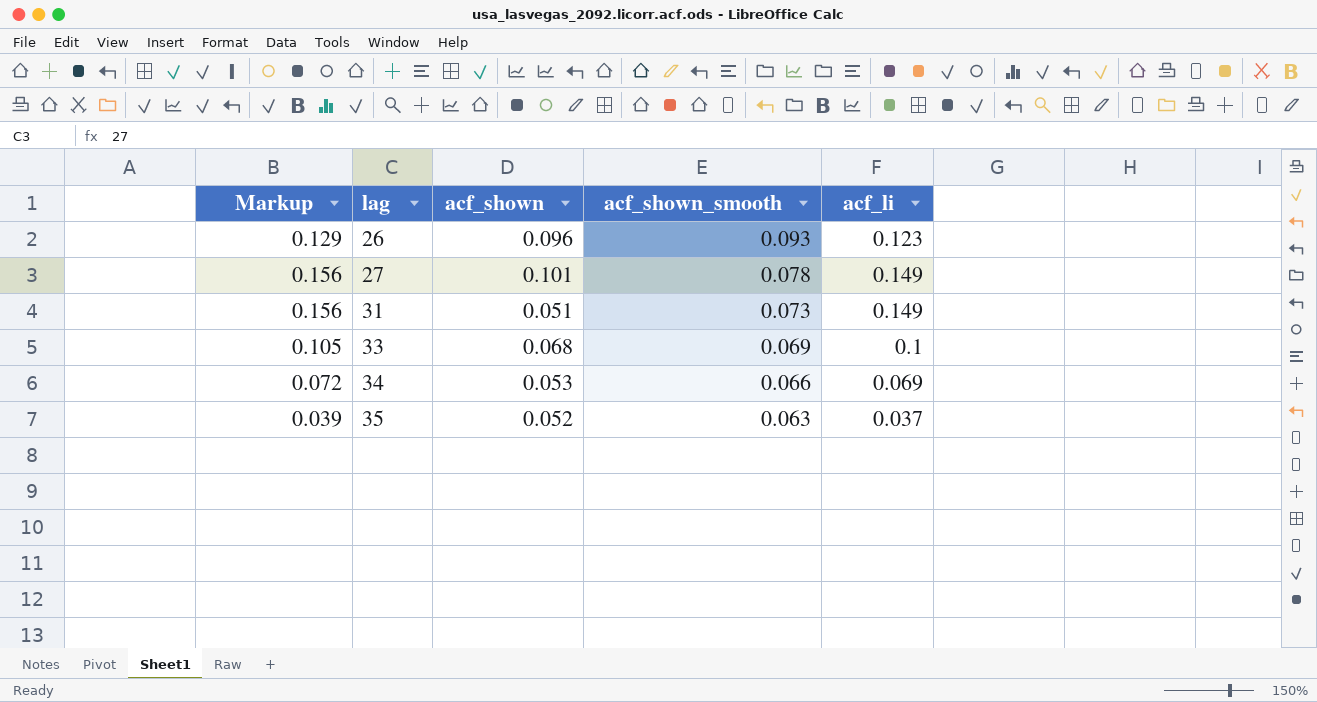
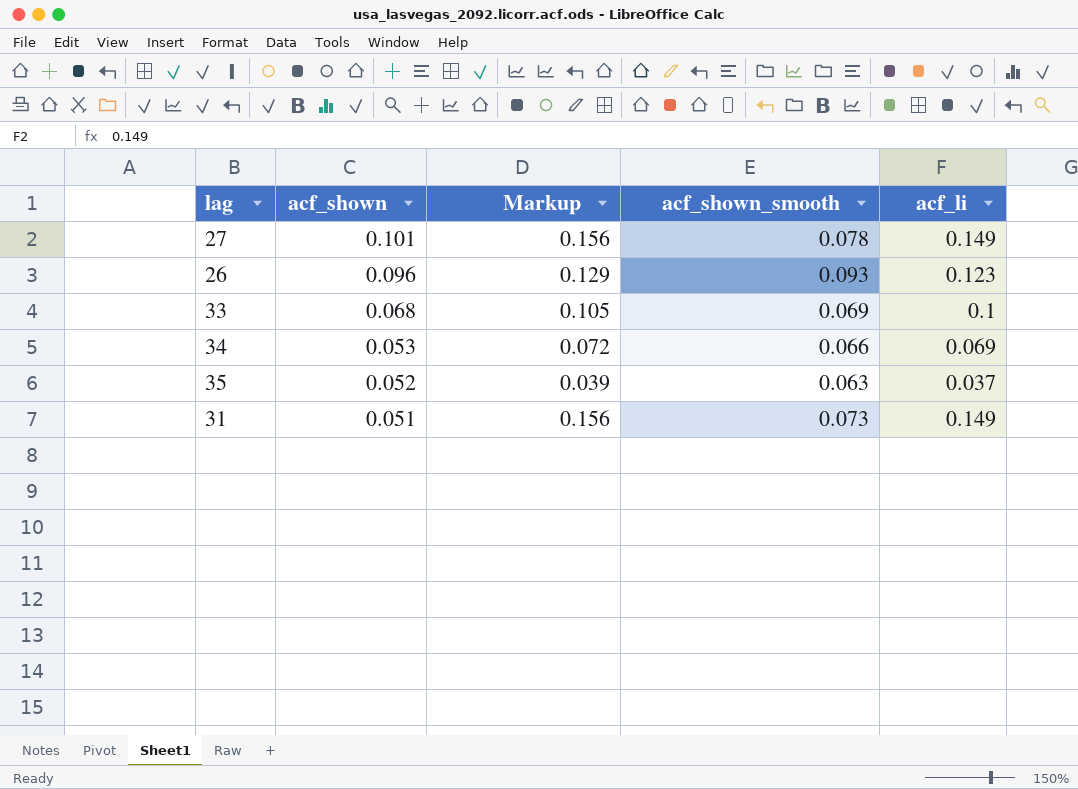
row order: lag ascending -> acf_shown descending
column Markup | position: 1 -> 3

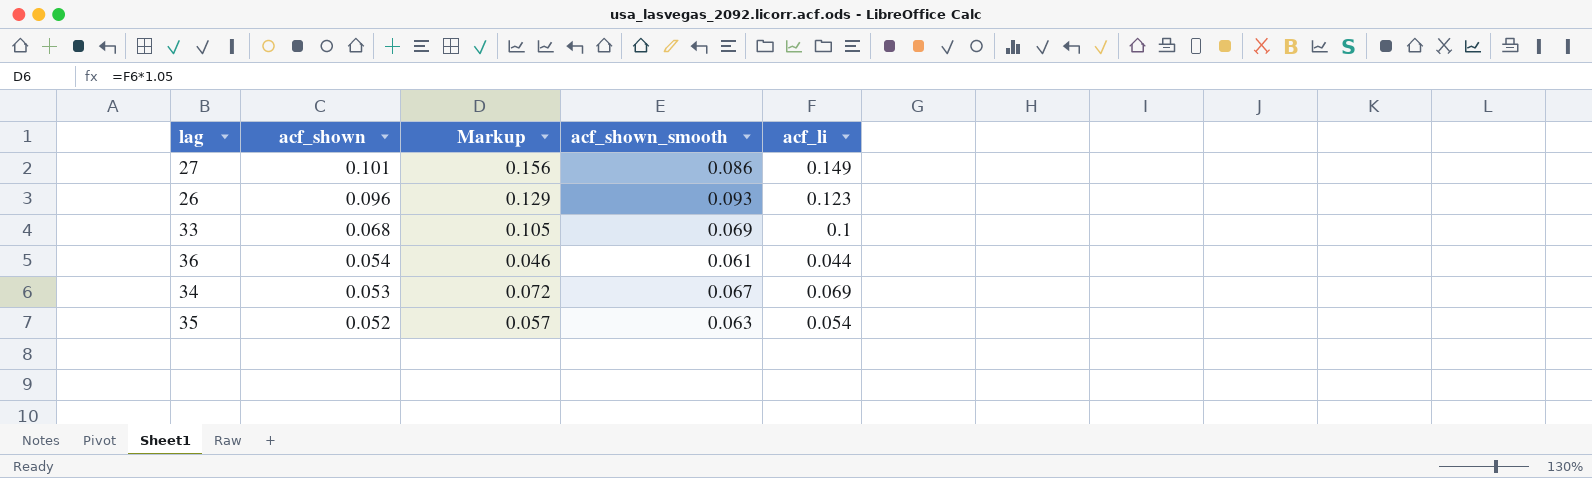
row 31: 0.051 | 0.156 | 0.073 | 0.149 -> none
27 | acf_shown_smooth: 0.078 -> 0.086
row 36: none -> 0.054 | 0.046 | 0.061 | 0.044
34 | acf_shown_smooth: 0.066 -> 0.067
35 | Markup: 0.039 -> 0.057
35 | acf_li: 0.037 -> 0.054

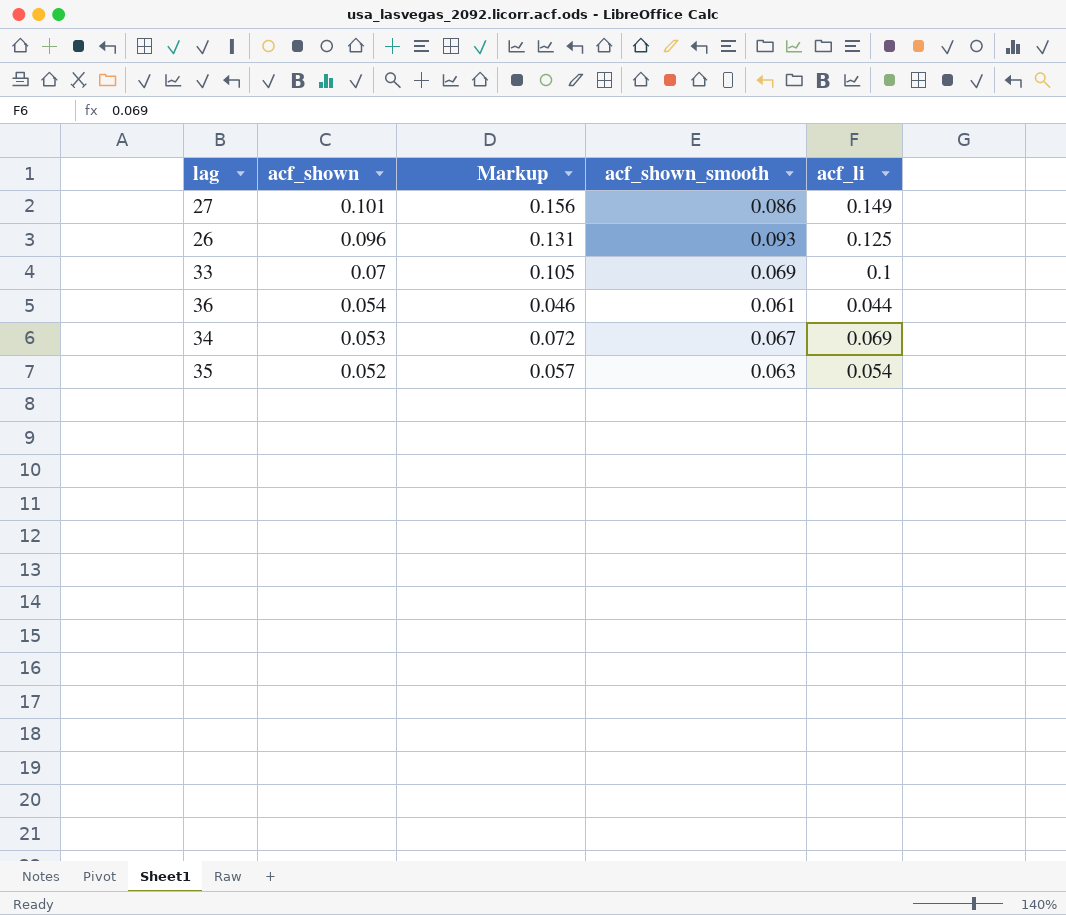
26 | Markup: 0.129 -> 0.131
26 | acf_li: 0.123 -> 0.125
33 | acf_shown: 0.068 -> 0.07

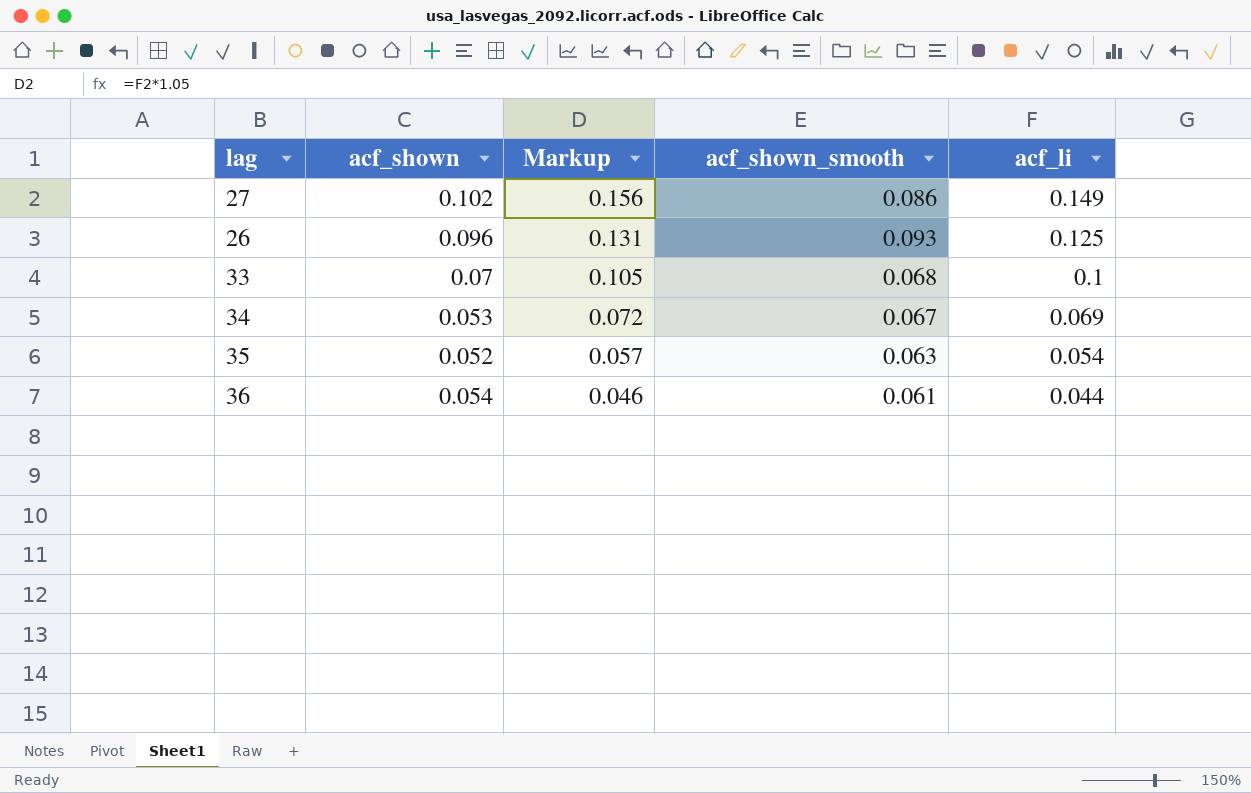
row order: acf_shown descending -> Markup descending
27 | acf_shown: 0.101 -> 0.102
33 | acf_shown_smooth: 0.069 -> 0.068

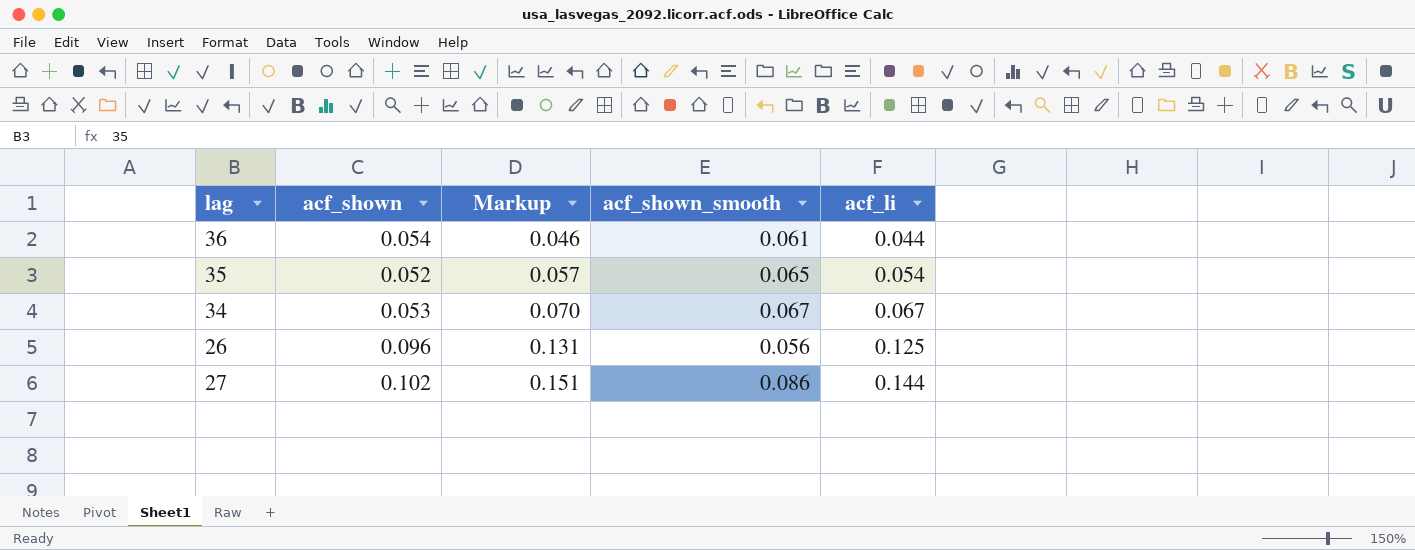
row order: Markup descending -> Markup ascending
row 33: 0.07 | 0.105 | 0.068 | 0.1 -> none
35 | acf_shown_smooth: 0.063 -> 0.065
34 | Markup: 0.072 -> 0.070
34 | acf_li: 0.069 -> 0.067
26 | acf_shown_smooth: 0.093 -> 0.056
27 | Markup: 0.156 -> 0.151
27 | acf_li: 0.149 -> 0.144

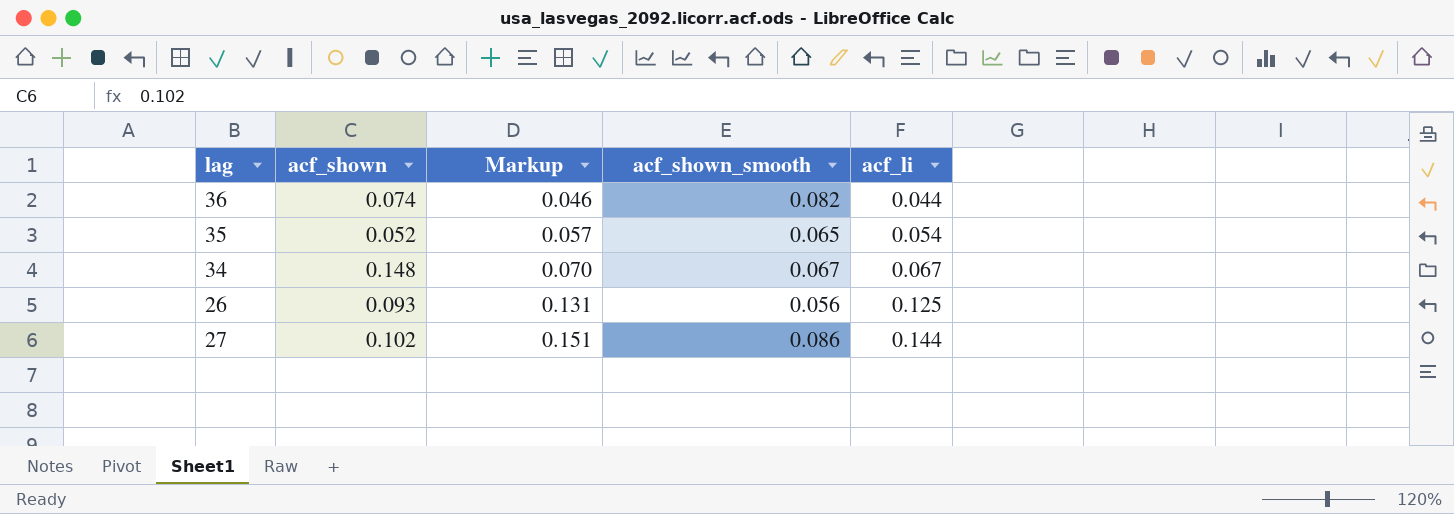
36 | acf_shown: 0.054 -> 0.074
36 | acf_shown_smooth: 0.061 -> 0.082
34 | acf_shown: 0.053 -> 0.148
26 | acf_shown: 0.096 -> 0.093

